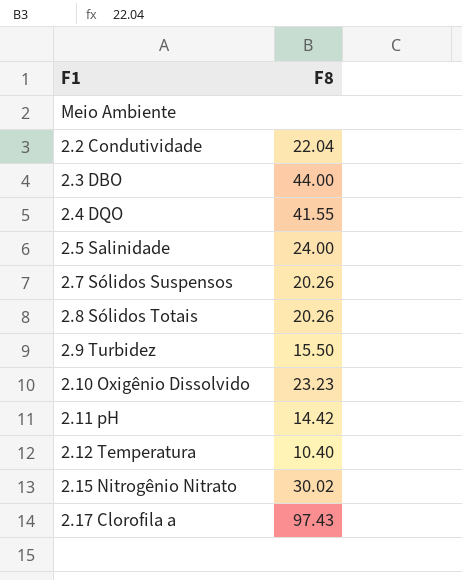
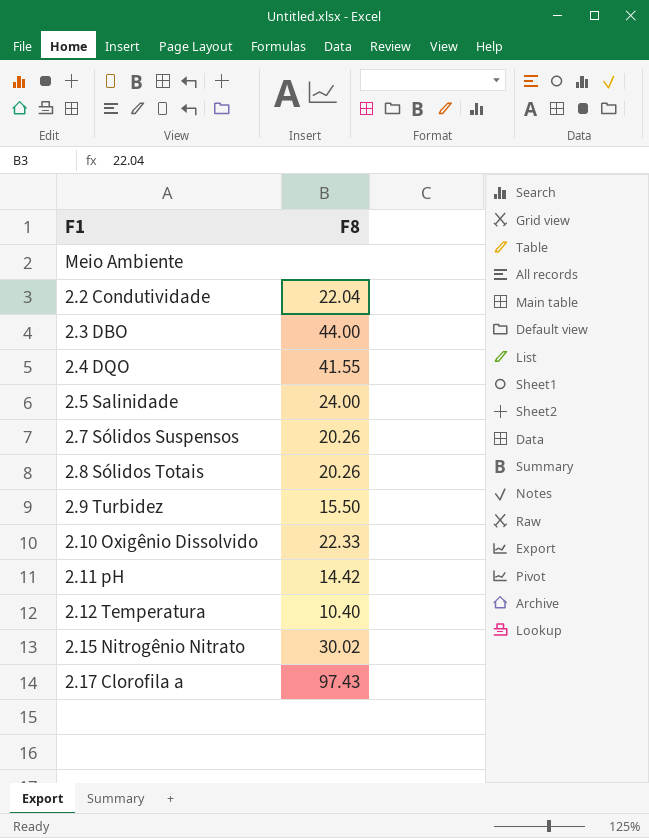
2.10 Oxigênio Dissolvido | F8: 23.23 -> 22.33

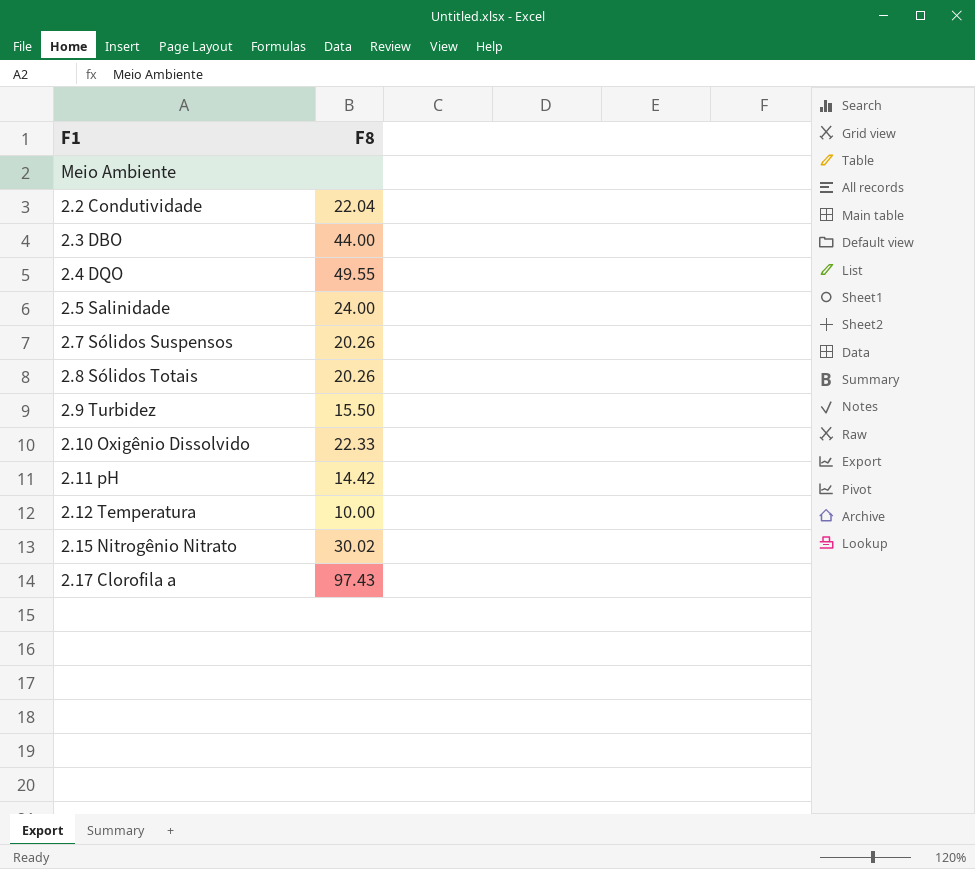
2.4 DQO | F8: 41.55 -> 49.55
2.12 Temperatura | F8: 10.40 -> 10.00

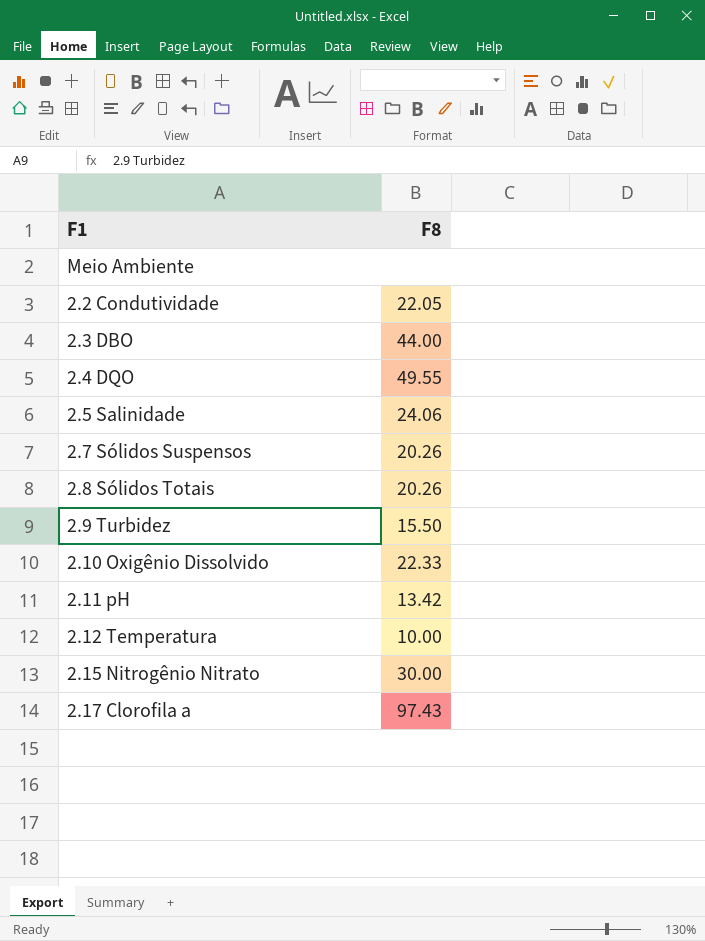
2.2 Condutividade | F8: 22.04 -> 22.05
2.5 Salinidade | F8: 24.00 -> 24.06
2.11 pH | F8: 14.42 -> 13.42
2.15 Nitrogênio Nitrato | F8: 30.02 -> 30.00

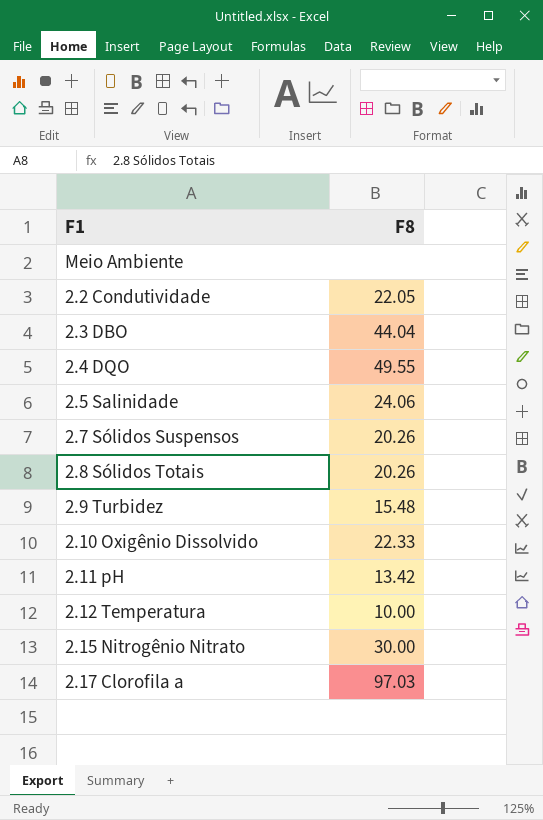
2.3 DBO | F8: 44.00 -> 44.04
2.9 Turbidez | F8: 15.50 -> 15.48
2.17 Clorofila a | F8: 97.43 -> 97.03

